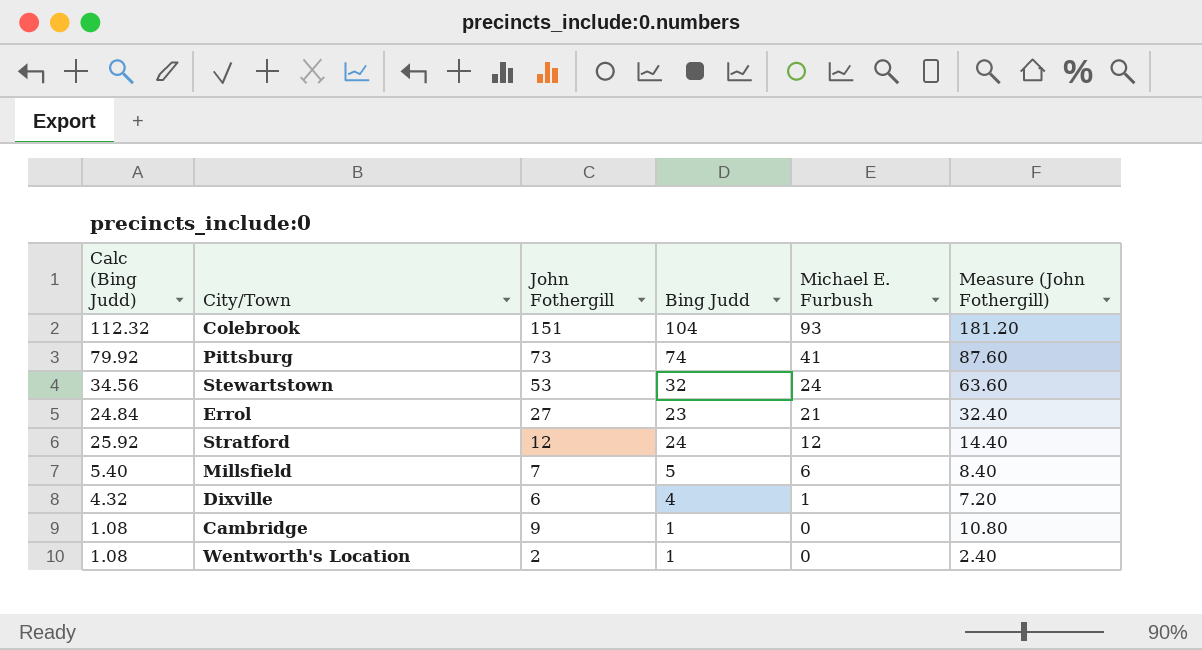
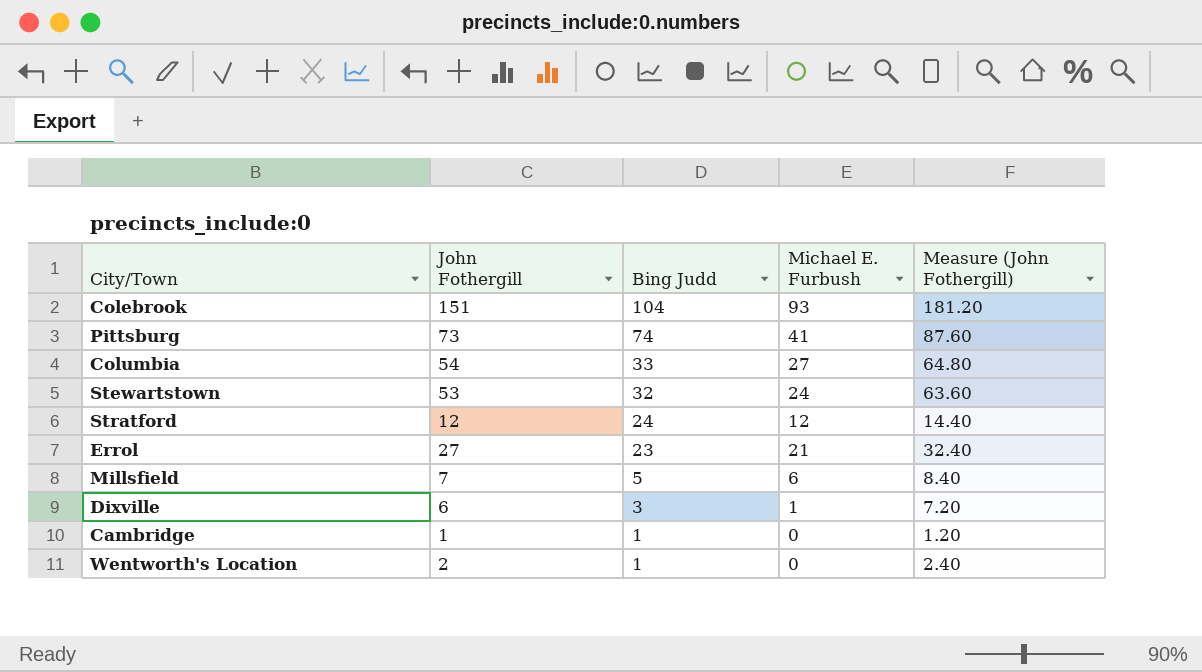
row order: Michael E. Furbush descending -> Bing Judd descending
column Calc (Bing Judd) | formula: [Bing Judd] * 1.08 -> none
row Columbia: none -> 54 | 33 | 27 | 64.80
Dixville | Bing Judd: 4 -> 3
Cambridge | John Fothergill: 9 -> 1
Cambridge | Measure (John Fothergill): 10.80 -> 1.20

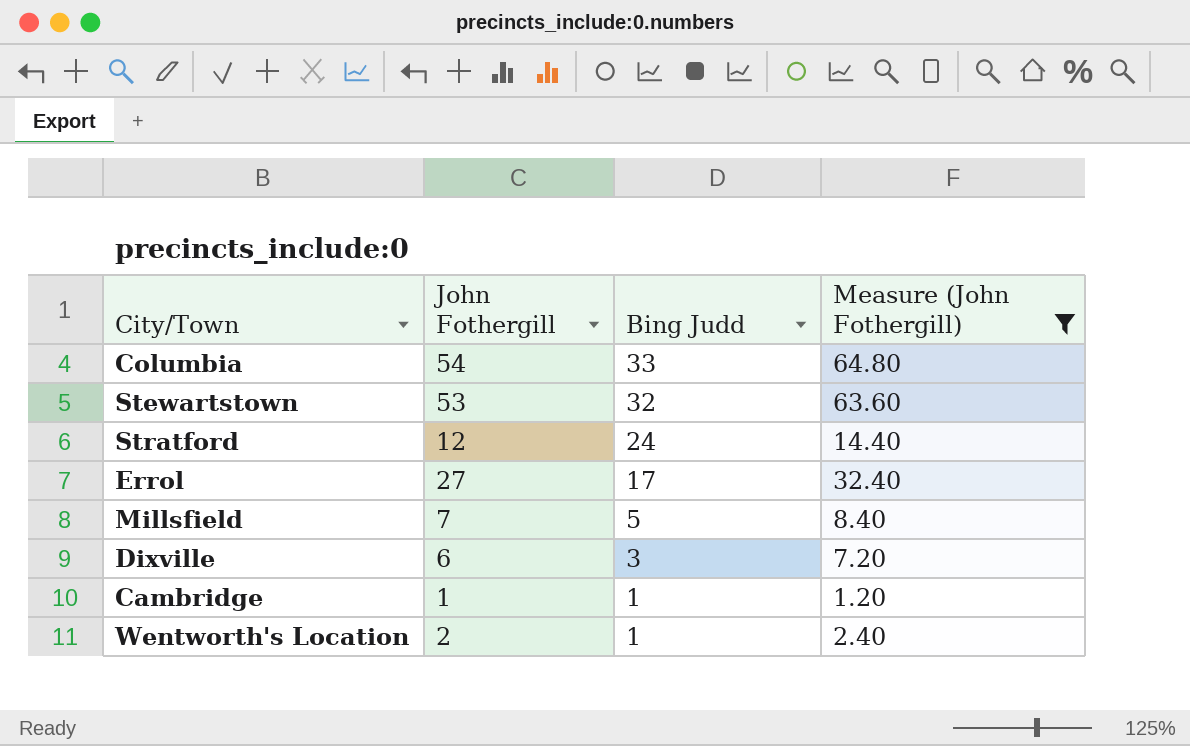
filter: none -> Measure (John Fothergill) <= 64.80
column Michael E. Furbush | position: 4 -> none
Errol | Bing Judd: 23 -> 17

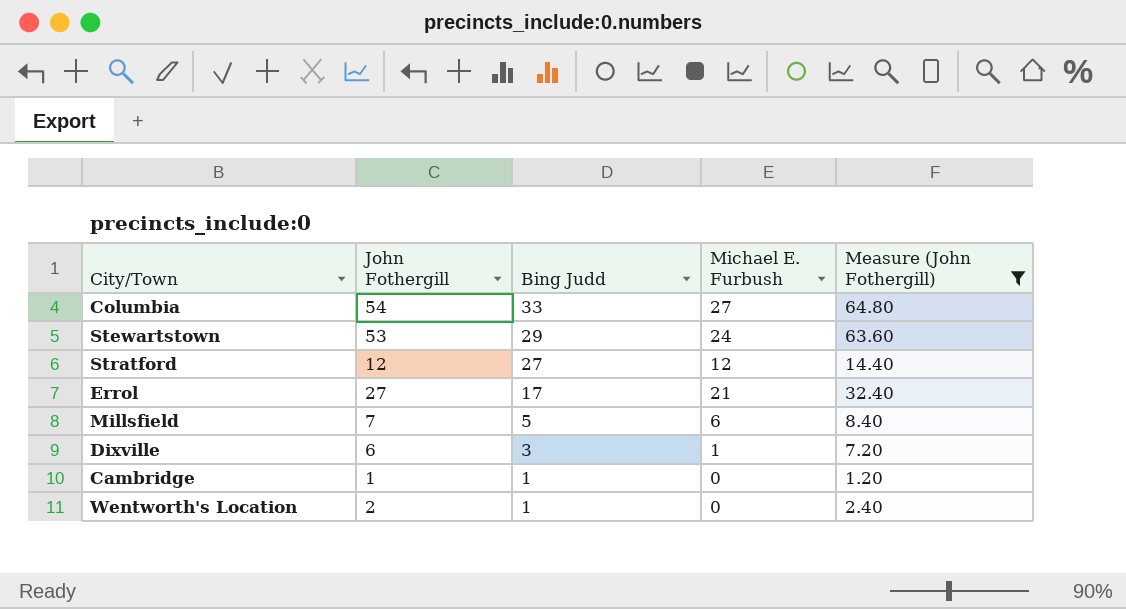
column Michael E. Furbush | position: none -> 4
Stewartstown | Bing Judd: 32 -> 29
Stratford | Bing Judd: 24 -> 27

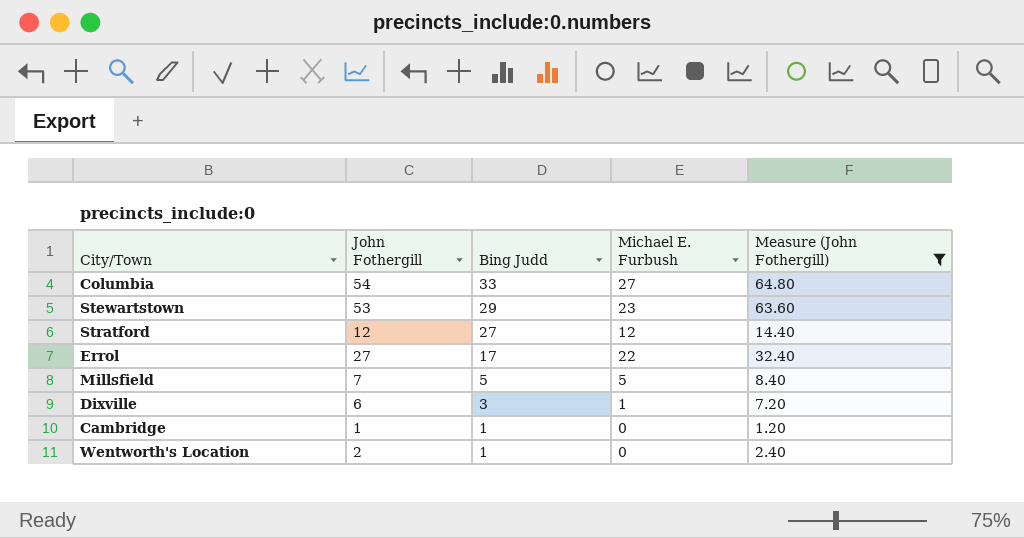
Stewartstown | Michael E. Furbush: 24 -> 23
Errol | Michael E. Furbush: 21 -> 22
Millsfield | Michael E. Furbush: 6 -> 5

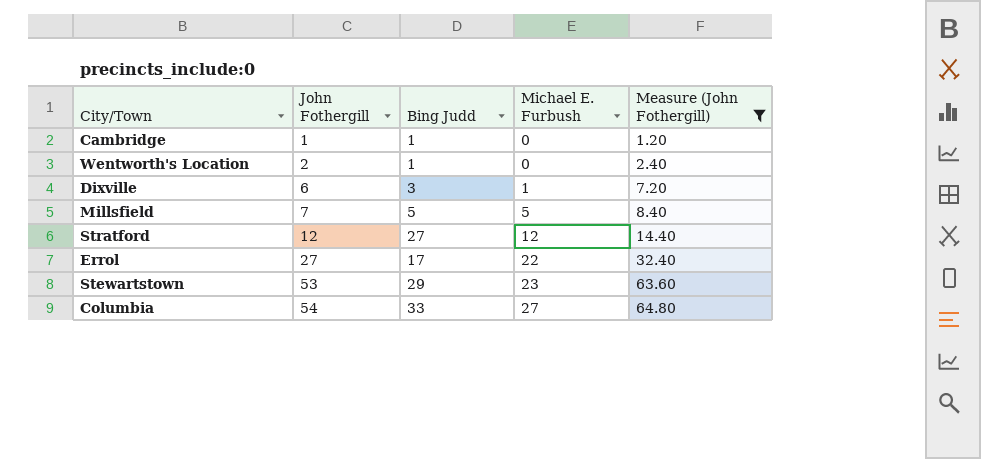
row order: Bing Judd descending -> John Fothergill ascending

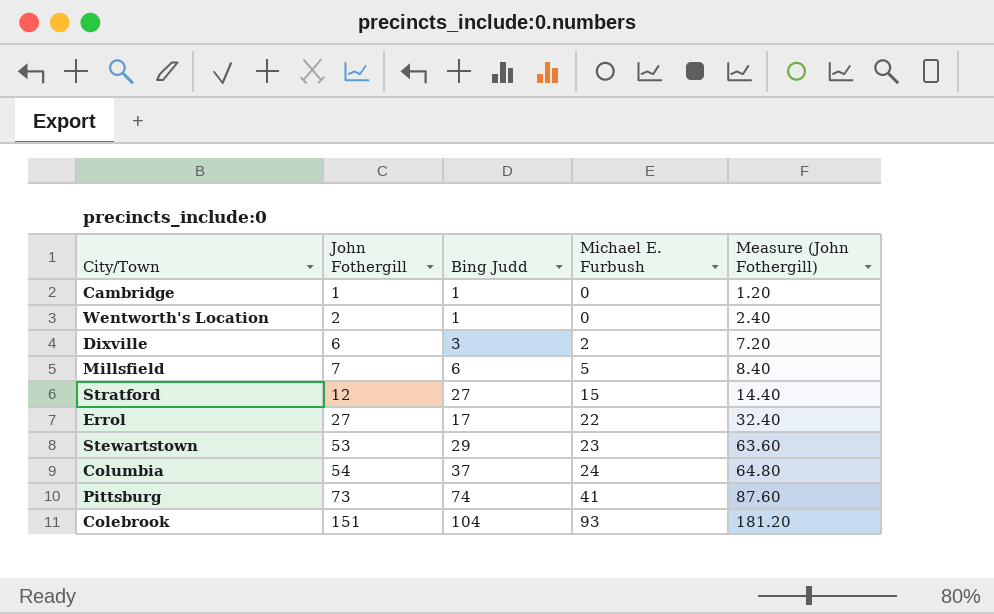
filter: Measure (John Fothergill) <= 64.80 -> none
Dixville | Michael E. Furbush: 1 -> 2
Millsfield | Bing Judd: 5 -> 6
Stratford | Michael E. Furbush: 12 -> 15
Columbia | Bing Judd: 33 -> 37
Columbia | Michael E. Furbush: 27 -> 24

